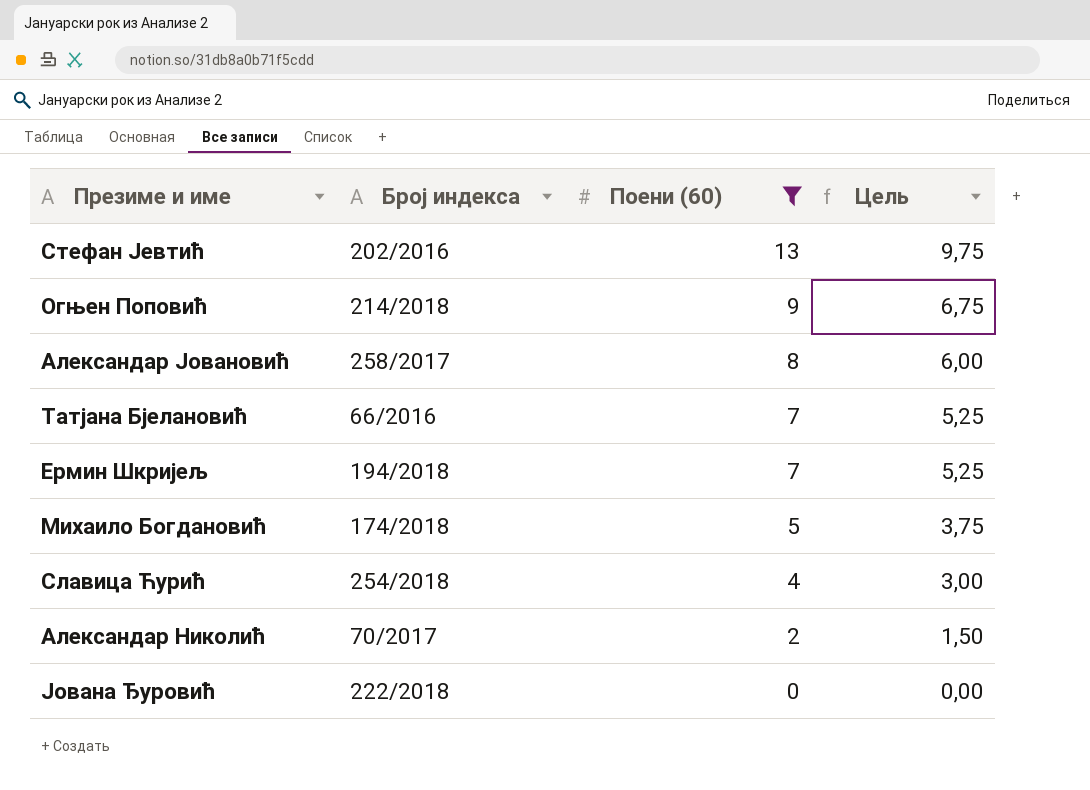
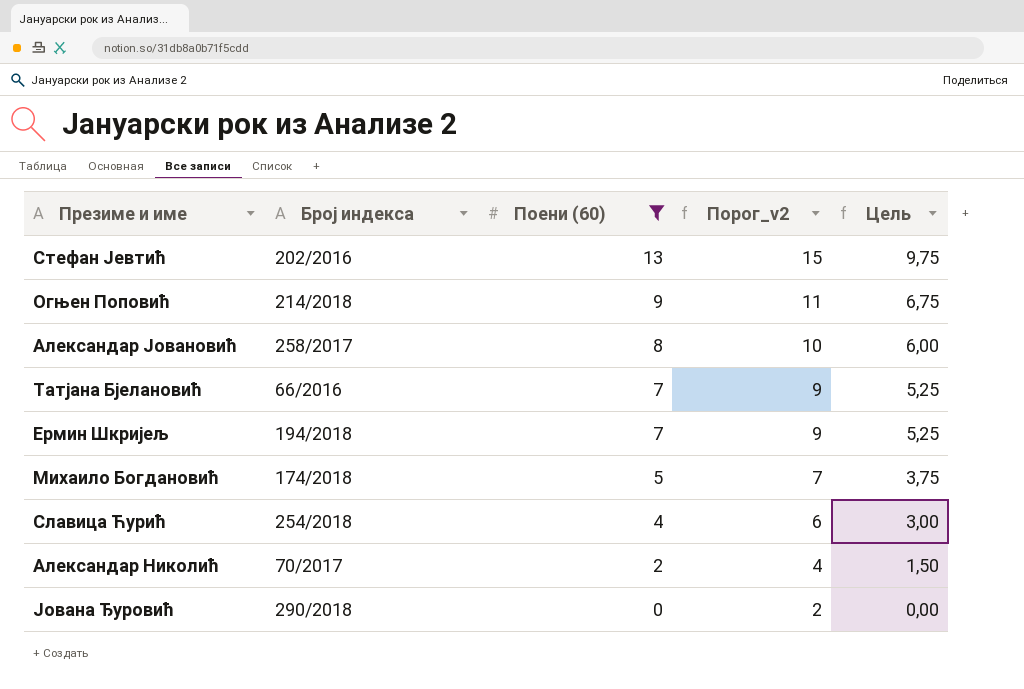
column Порог_v2 | formula: none -> [Поени (60)] + 2
Јована Ђуровић | Број индекса: 222/2018 -> 290/2018

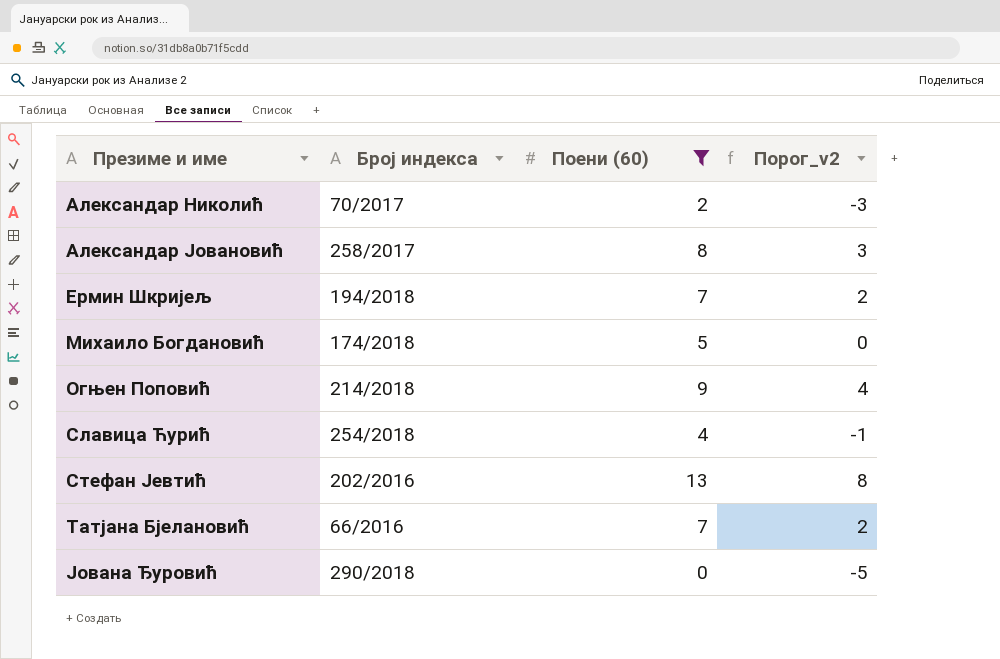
row order: Поени (60) descending -> Презиме и име ascending
column Цель | formula: [Поени (60)] * 0,75 -> none
column Порог_v2 | formula: [Поени (60)] + 2 -> [Поени (60)] - 5

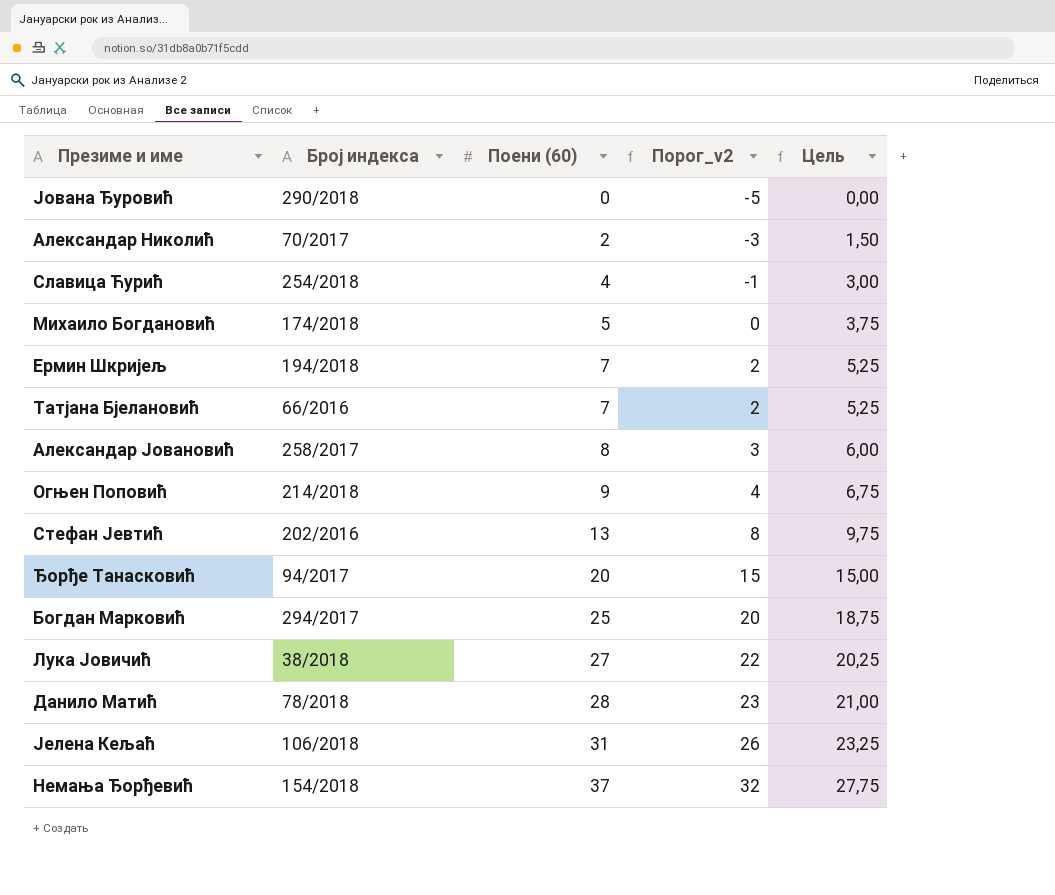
filter: Поени (60) <= 13 -> none
row order: Презиме и име ascending -> Поени (60) ascending
column Цель | formula: none -> [Поени (60)] * 0,75

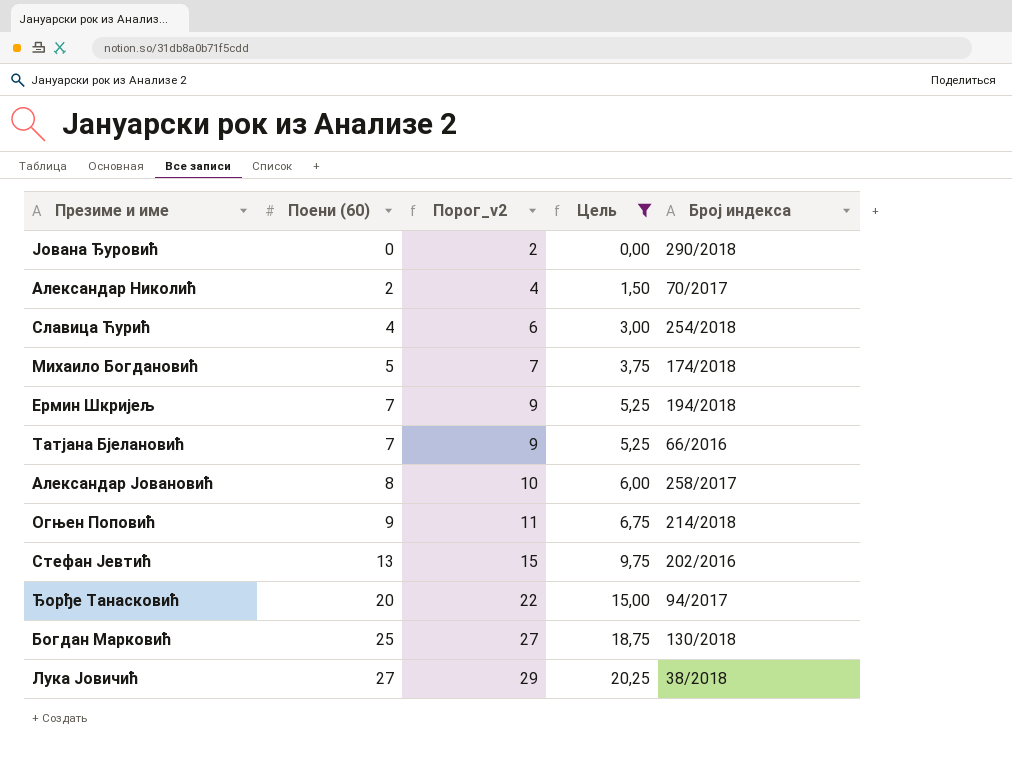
filter: none -> Цель <= 20,25
column Порог_v2 | formula: [Поени (60)] - 5 -> [Поени (60)] + 2
column Број индекса | position: 2 -> 5
Богдан Марковић | Број индекса: 294/2017 -> 130/2018

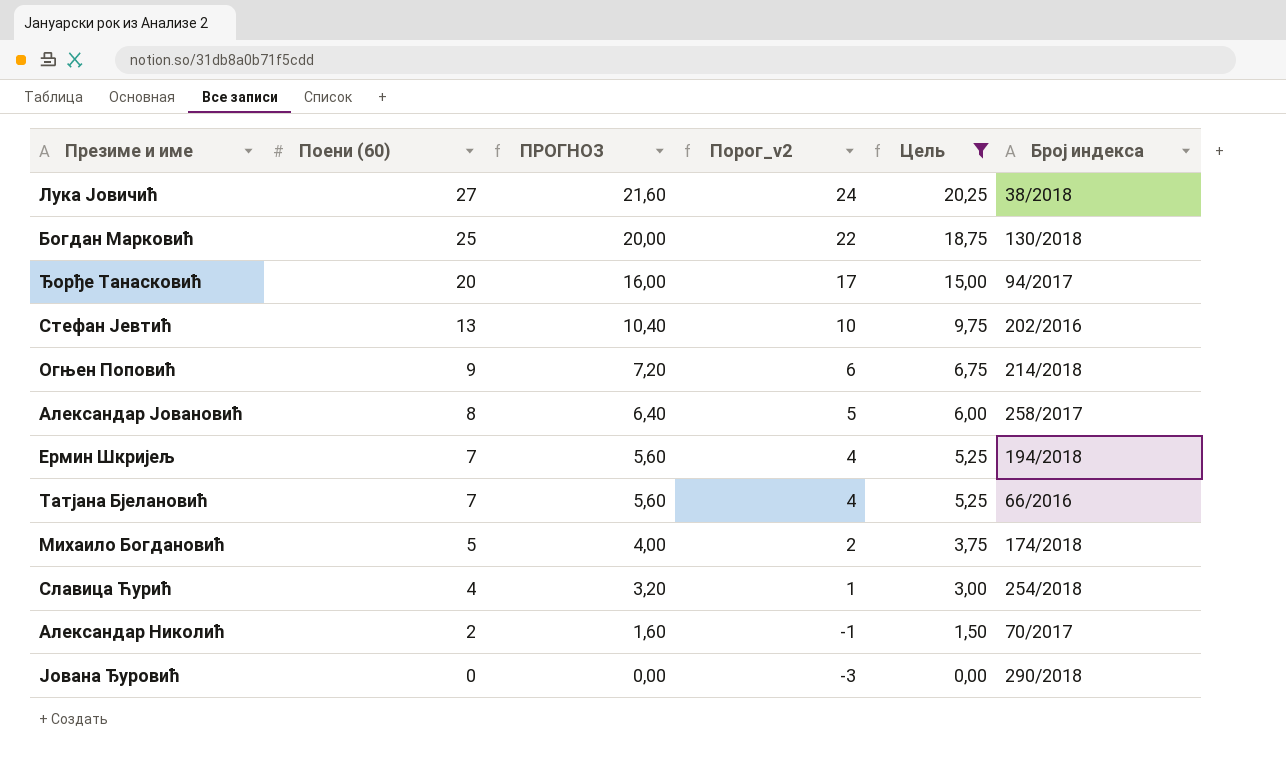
row order: Поени (60) ascending -> Поени (60) descending
column ПРОГНОЗ | formula: none -> [Поени (60)] * 0,8
column Порог_v2 | formula: [Поени (60)] + 2 -> [Поени (60)] - 3

